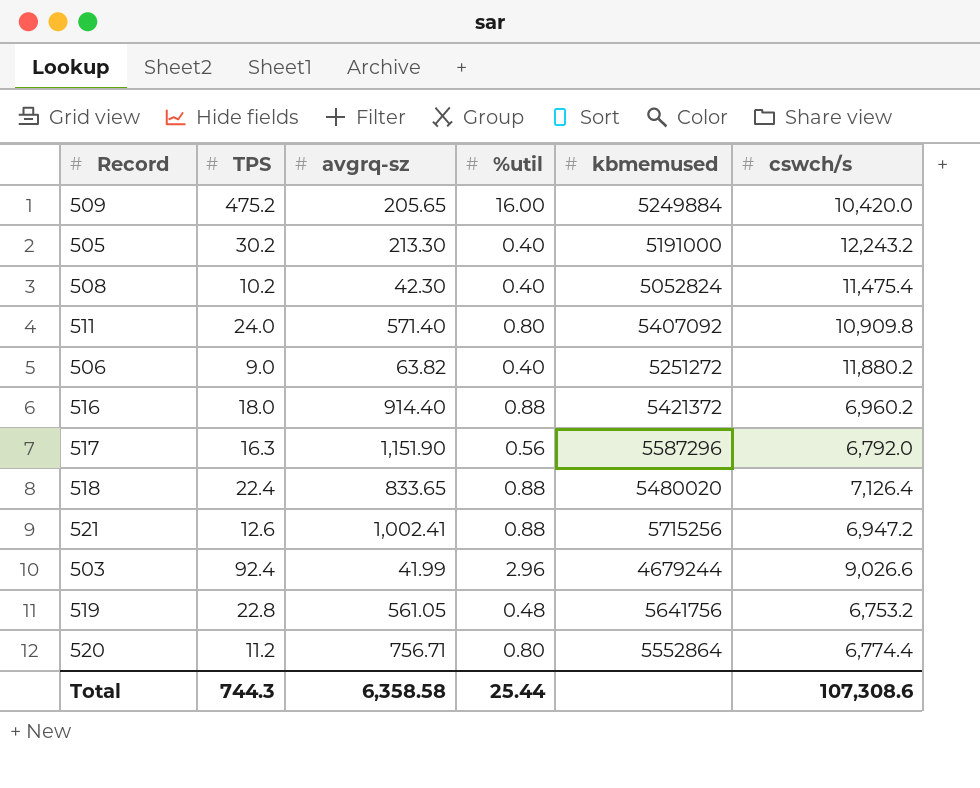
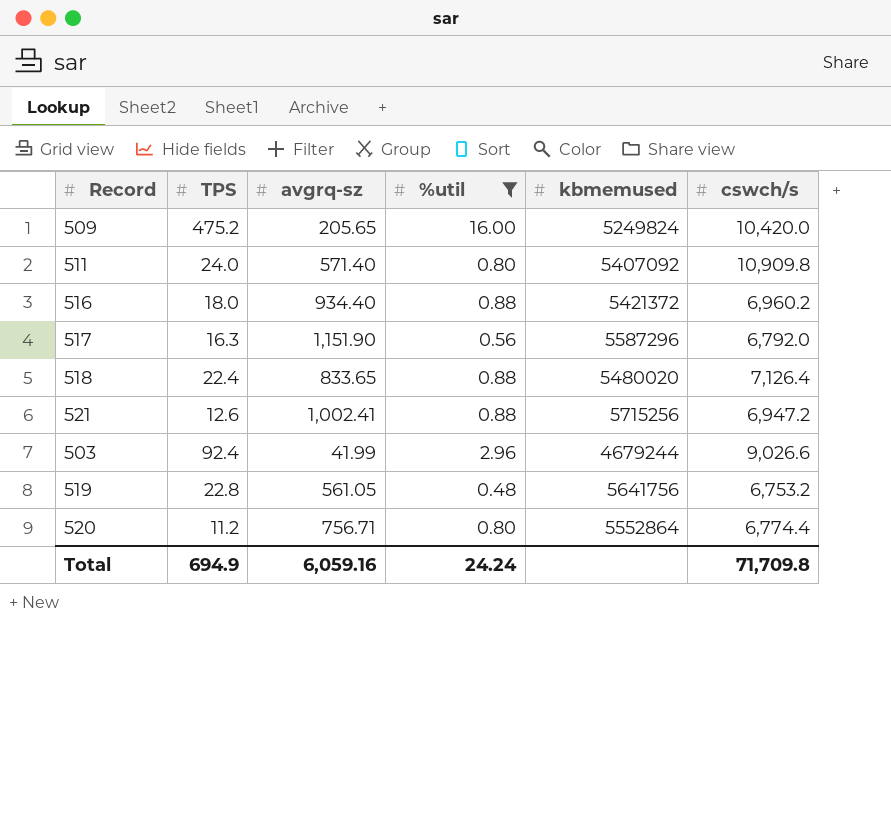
filter: none -> %util != 0.40
509 | kbmemused: 5249884 -> 5249824
516 | avgrq-sz: 914.40 -> 934.40
Total | TPS: 744.3 -> 694.9
Total | avgrq-sz: 6,358.58 -> 6,059.16
Total | %util: 25.44 -> 24.24
Total | cswch/s: 107,308.6 -> 71,709.8

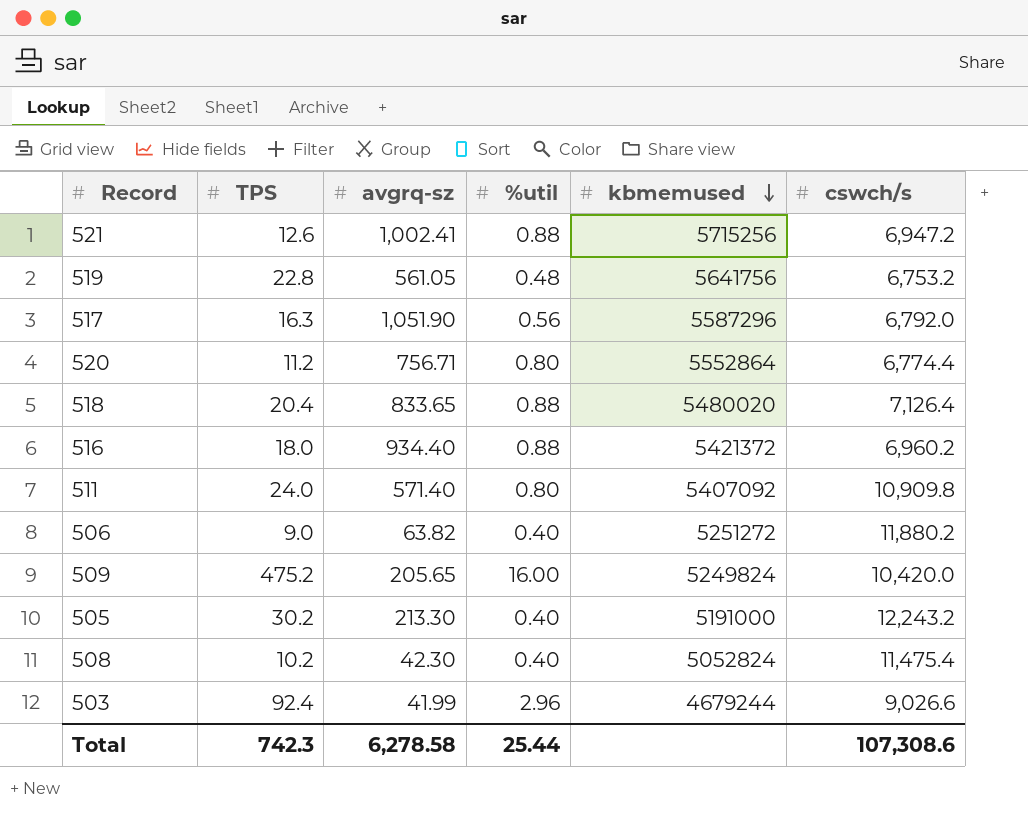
filter: %util != 0.40 -> none
row order: none -> kbmemused descending
517 | avgrq-sz: 1,151.90 -> 1,051.90
518 | TPS: 22.4 -> 20.4
Total | TPS: 694.9 -> 742.3
Total | avgrq-sz: 6,059.16 -> 6,278.58
Total | %util: 24.24 -> 25.44
Total | cswch/s: 71,709.8 -> 107,308.6

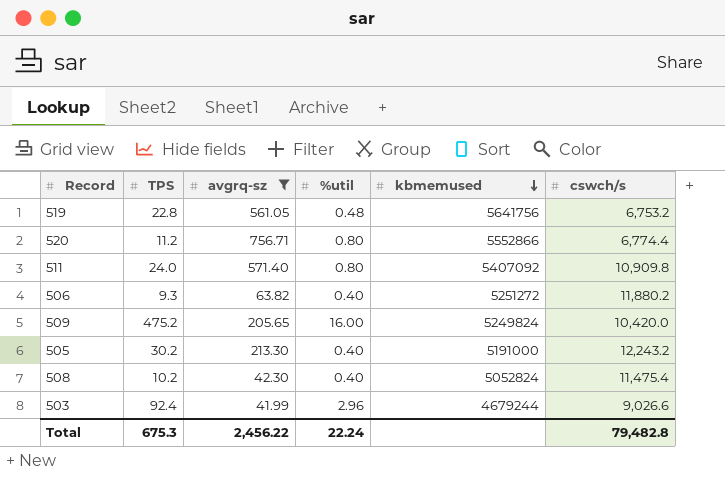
filter: none -> avgrq-sz <= 756.71
520 | kbmemused: 5552864 -> 5552866
506 | TPS: 9.0 -> 9.3
Total | TPS: 742.3 -> 675.3
Total | avgrq-sz: 6,278.58 -> 2,456.22
Total | %util: 25.44 -> 22.24
Total | cswch/s: 107,308.6 -> 79,482.8

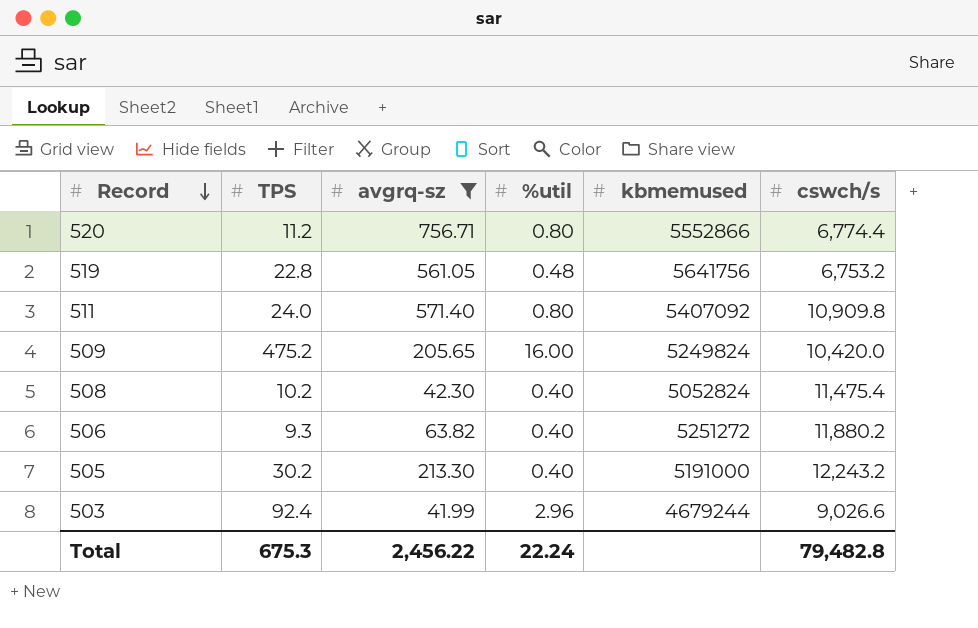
row order: kbmemused descending -> Record descending

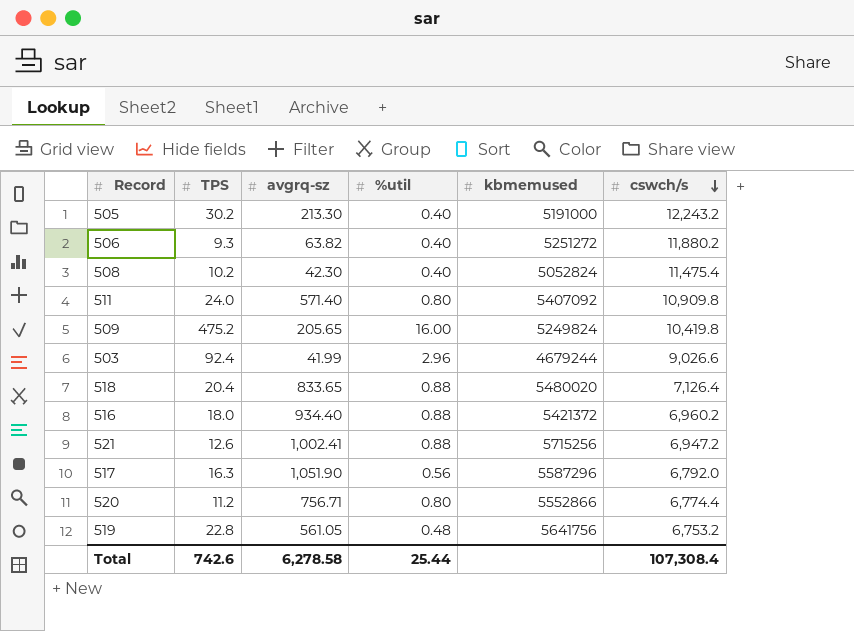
filter: avgrq-sz <= 756.71 -> none
row order: Record descending -> cswch/s descending
509 | cswch/s: 10,420.0 -> 10,419.8
Total | TPS: 675.3 -> 742.6
Total | avgrq-sz: 2,456.22 -> 6,278.58
Total | %util: 22.24 -> 25.44
Total | cswch/s: 79,482.8 -> 107,308.4

